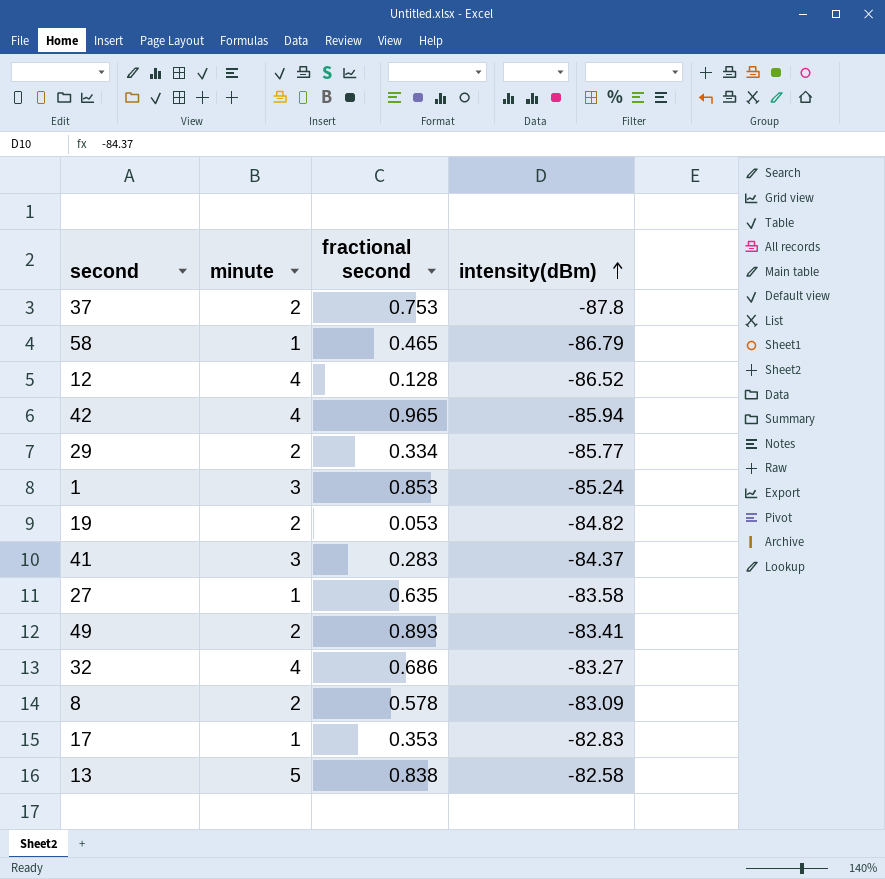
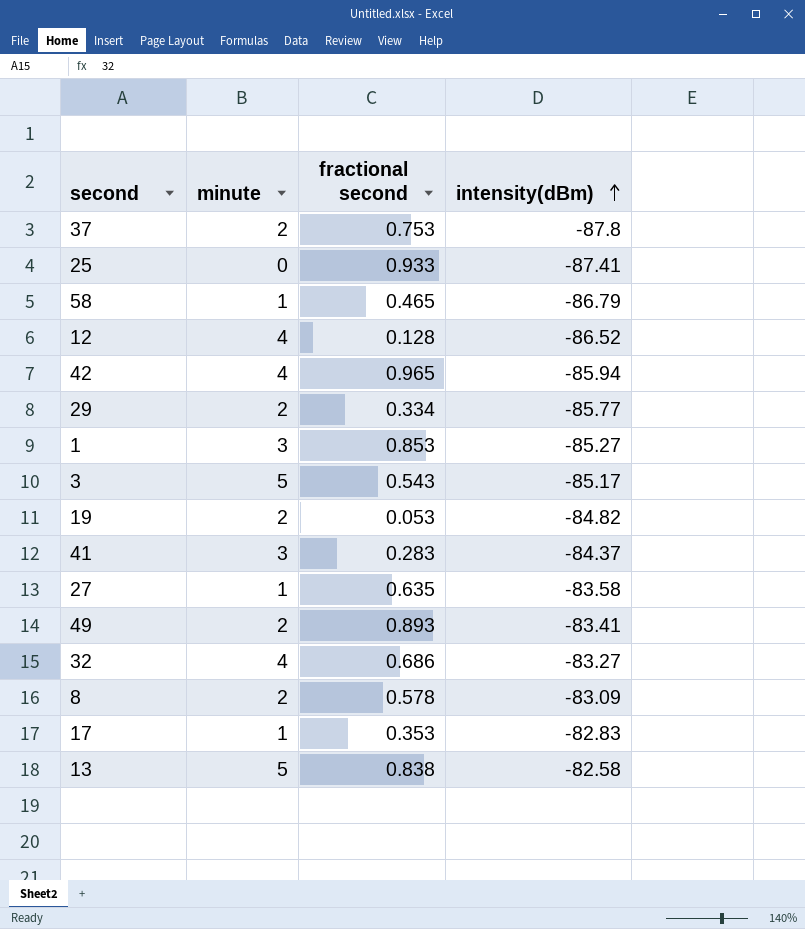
row 25: none -> 0 | 0.933 | -87.41
1 | intensity(dBm): -85.24 -> -85.27
row 3: none -> 5 | 0.543 | -85.17

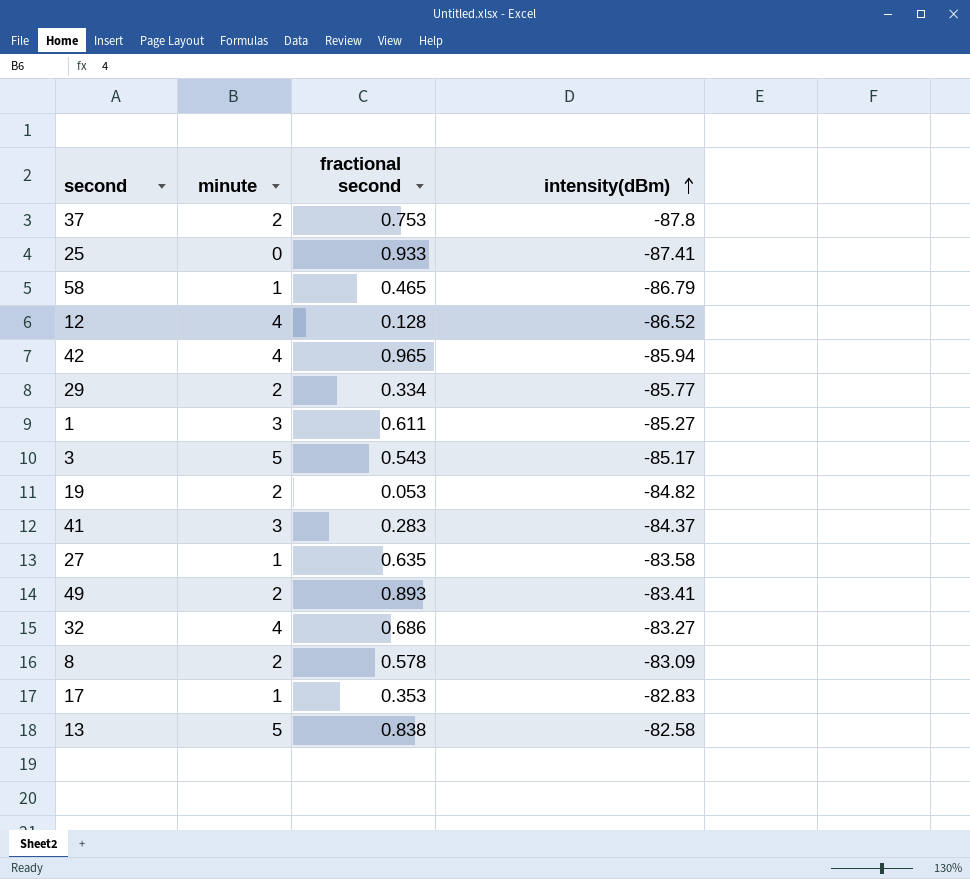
1 | fractional second: 0.853 -> 0.611

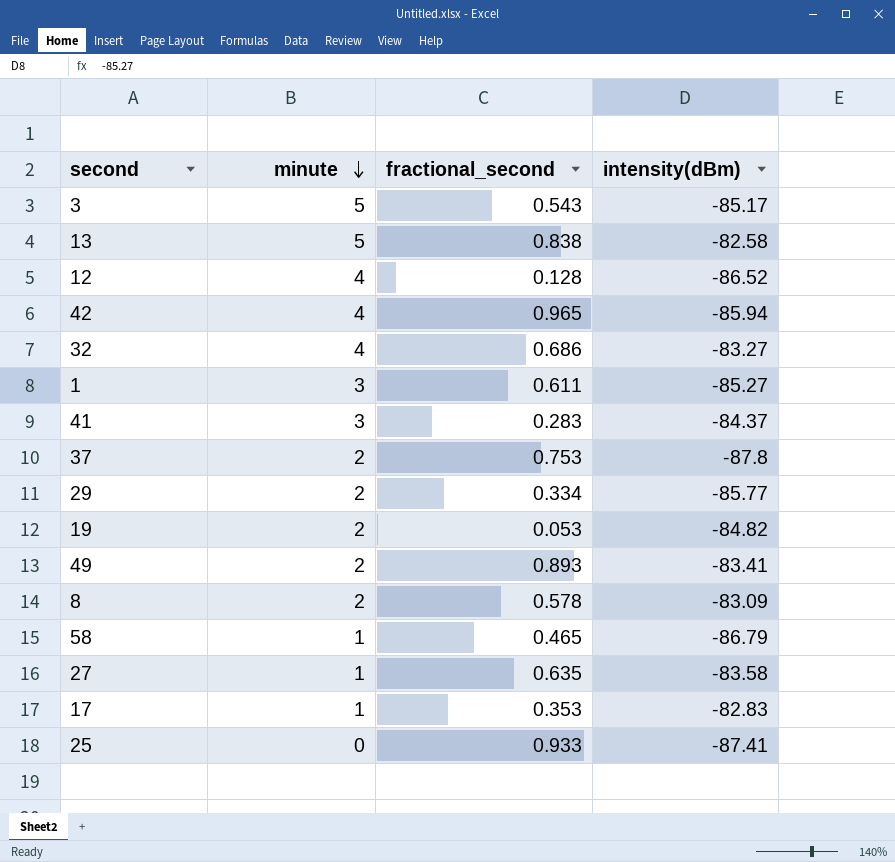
row order: intensity(dBm) ascending -> minute descending
column name: fractional second -> fractional_second

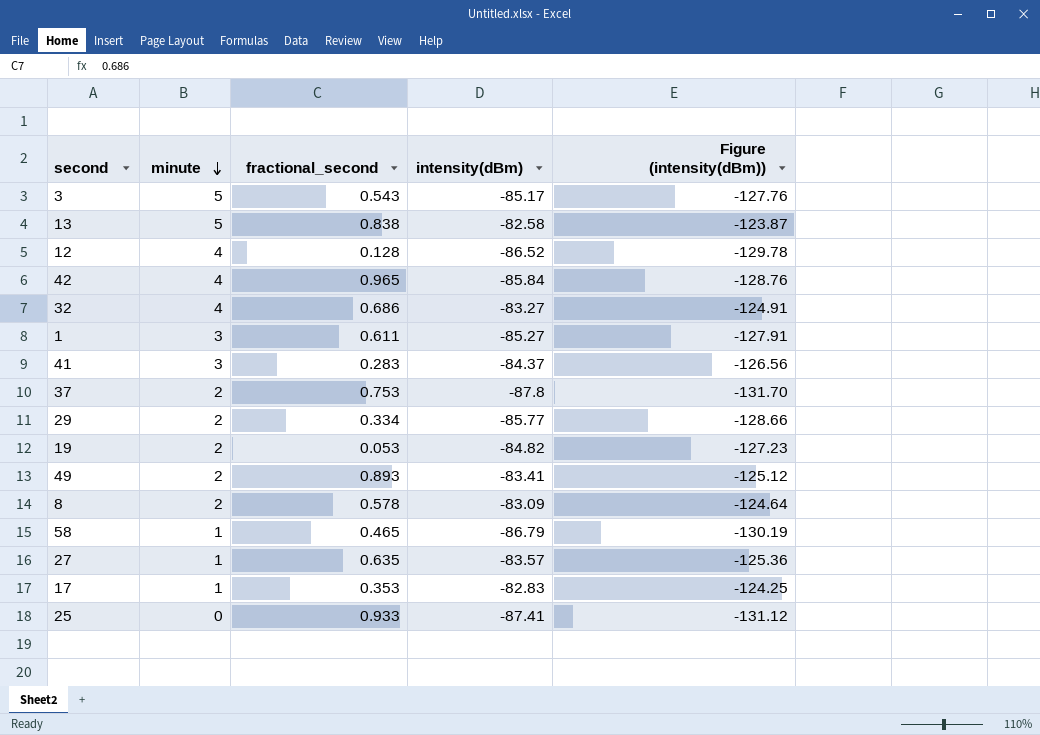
column Figure (intensity(dBm)) | formula: none -> [intensity(dBm)] * 1.5
42 | intensity(dBm): -85.94 -> -85.84
27 | intensity(dBm): -83.58 -> -83.57

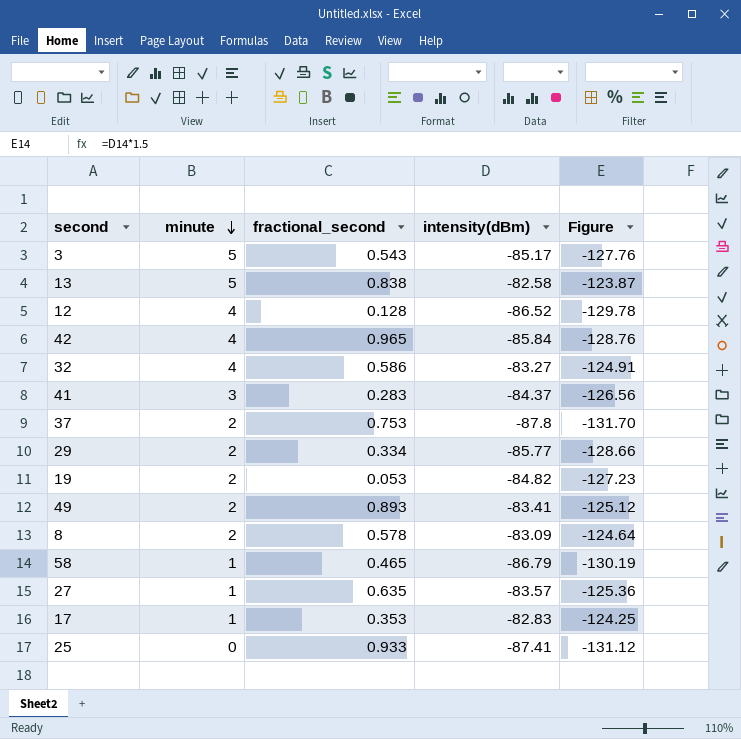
column name: Figure (intensity(dBm)) -> Figure
row 1: 3 | 0.611 | -85.27 | -127.91 -> none
32 | fractional_second: 0.686 -> 0.586

